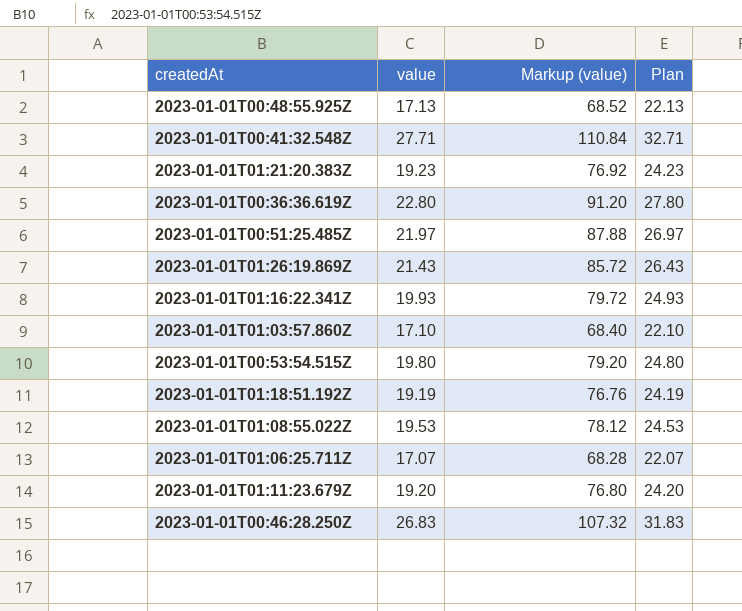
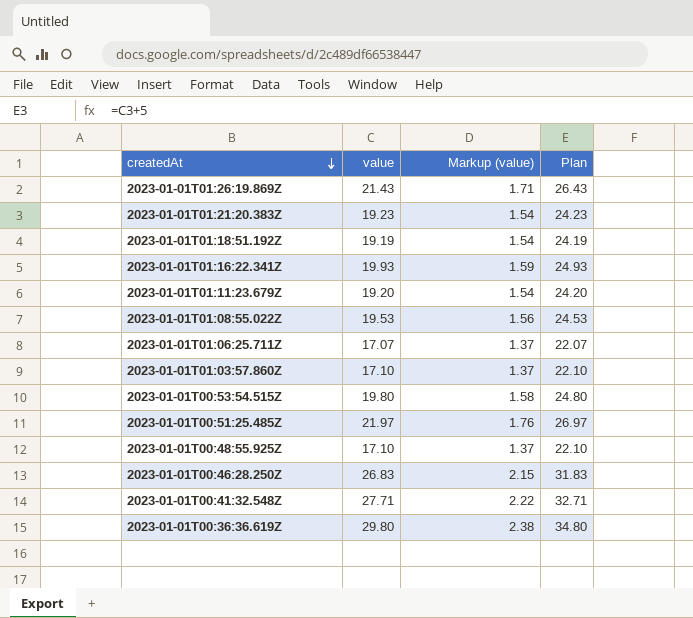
row order: none -> createdAt descending
column Markup (value) | formula: [value] * 4 -> [value] * 0.08
2023-01-01T00:48:55.925Z | value: 17.13 -> 17.10
2023-01-01T00:48:55.925Z | Plan: 22.13 -> 22.10
2023-01-01T00:36:36.619Z | value: 22.80 -> 29.80
2023-01-01T00:36:36.619Z | Plan: 27.80 -> 34.80

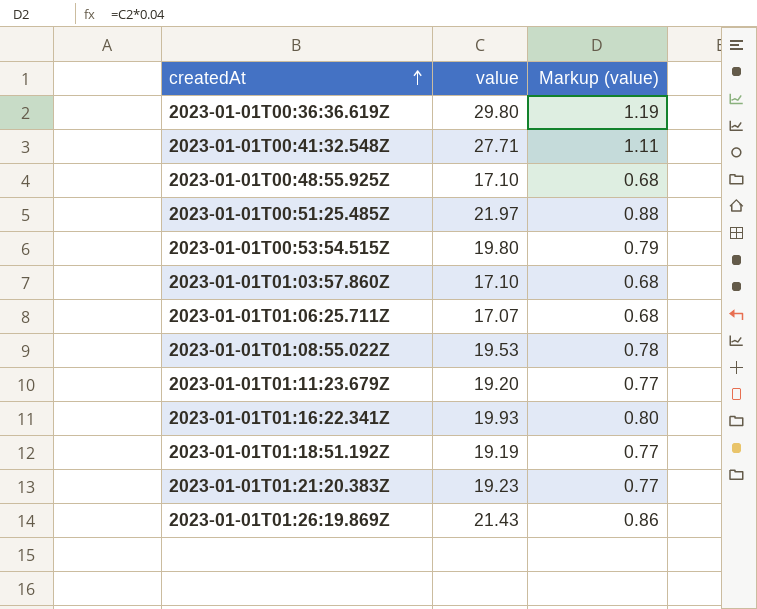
row order: createdAt descending -> createdAt ascending
column Plan | formula: [value] + 5 -> none
column Markup (value) | formula: [value] * 0.08 -> [value] * 0.04
row 2023-01-01T00:46:28.250Z: 26.83 | 2.15 | 31.83 -> none

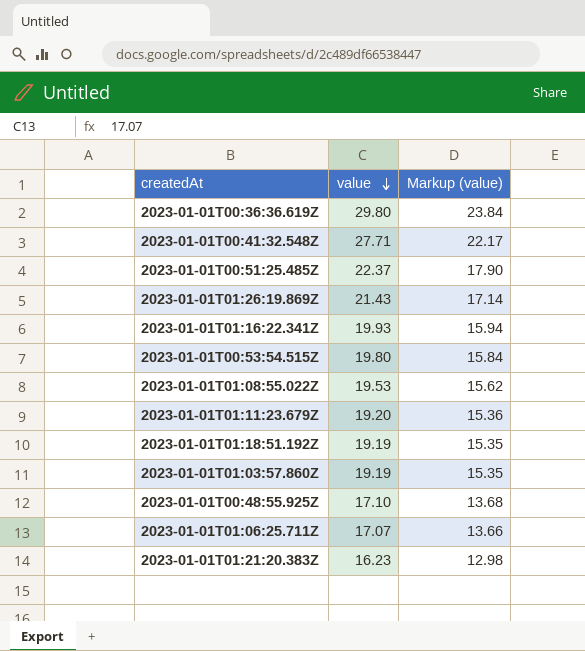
row order: createdAt ascending -> value descending
column Markup (value) | formula: [value] * 0.04 -> [value] * 0.8
2023-01-01T00:51:25.485Z | value: 21.97 -> 22.37
2023-01-01T01:03:57.860Z | value: 17.10 -> 19.19
2023-01-01T01:21:20.383Z | value: 19.23 -> 16.23

